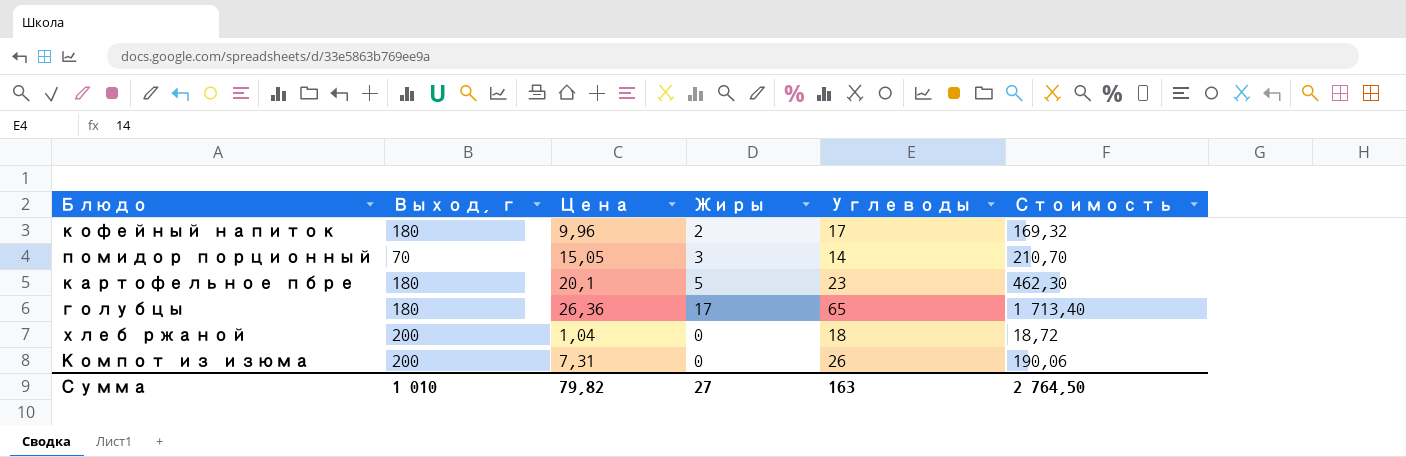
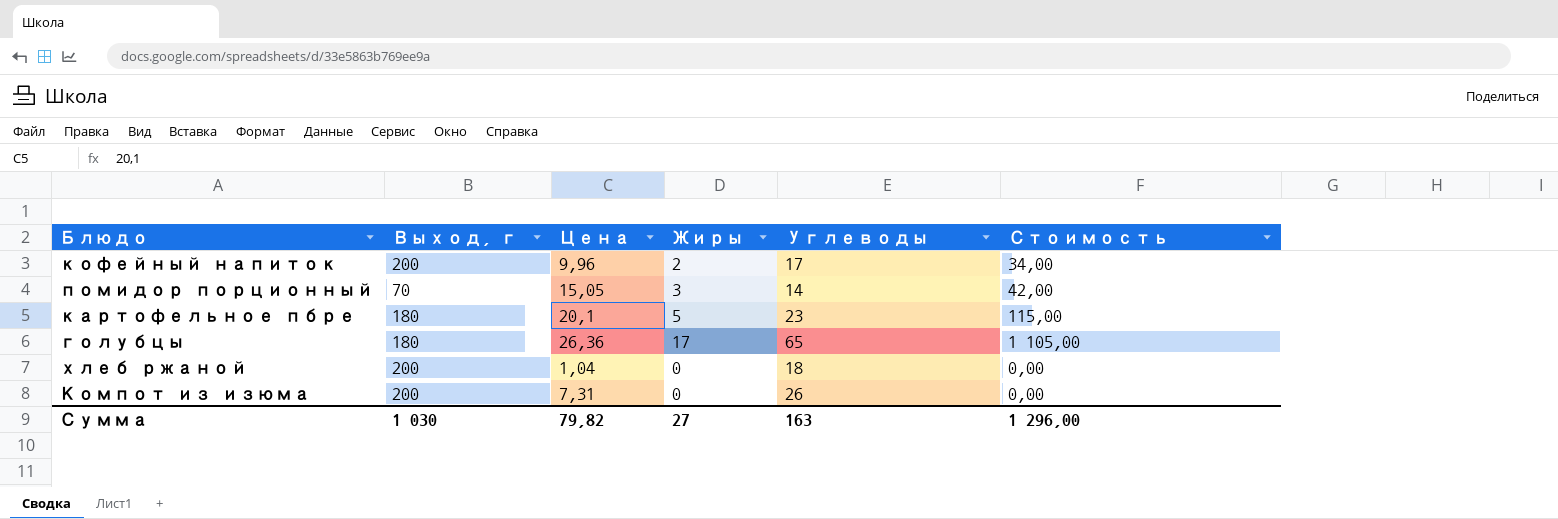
column Стоимость | formula: [Цена] * [Углеводы] -> [Жиры] * [Углеводы]
кофейный напиток | Выход, г: 180 -> 200
Сумма | Выход, г: 1 010 -> 1 030
Сумма | Стоимость: 2 764,50 -> 1 296,00

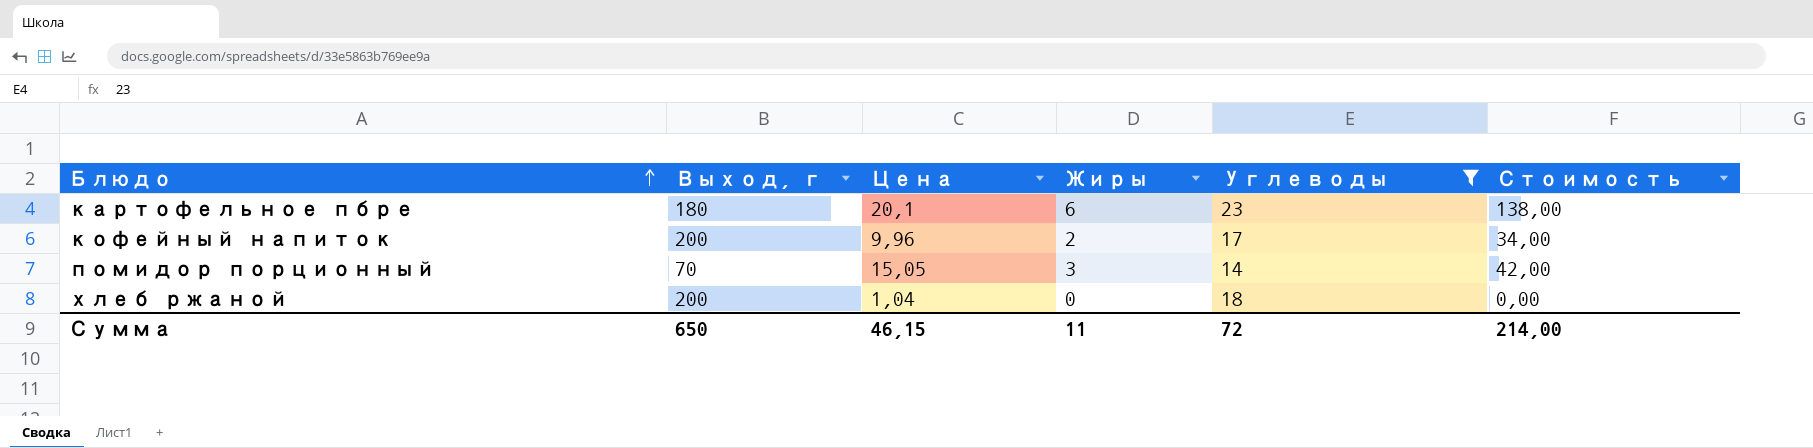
filter: none -> Углеводы <= 23
row order: none -> Блюдо ascending
картофельное пбре | Жиры: 5 -> 6
картофельное пбре | Стоимость: 115,00 -> 138,00
Сумма | Выход, г: 1 030 -> 650
Сумма | Цена: 79,82 -> 46,15
Сумма | Жиры: 27 -> 11
Сумма | Углеводы: 163 -> 72
Сумма | Стоимость: 1 296,00 -> 214,00

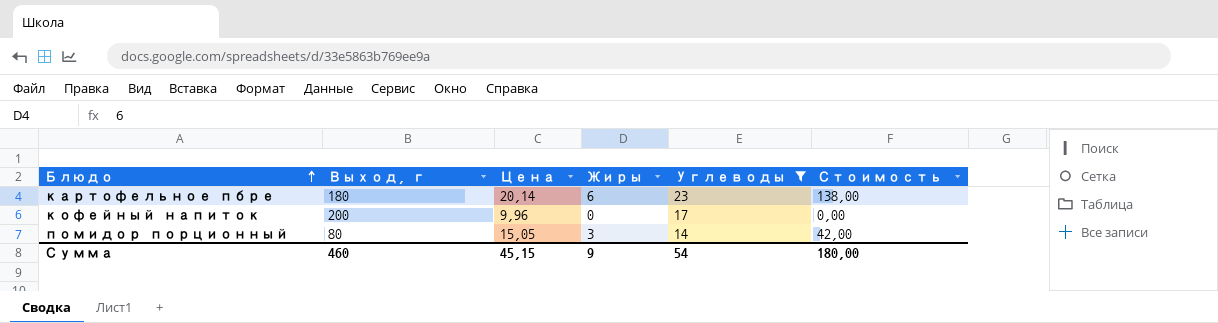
row хлеб ржаной: 200 | 1,04 | 0 | 18 | 0,00 -> none
картофельное пбре | Цена: 20,1 -> 20,14
кофейный напиток | Жиры: 2 -> 0
кофейный напиток | Стоимость: 34,00 -> 0,00
помидор порционный | Выход, г: 70 -> 80
Сумма | Выход, г: 650 -> 460
Сумма | Цена: 46,15 -> 45,15
Сумма | Жиры: 11 -> 9
Сумма | Углеводы: 72 -> 54
Сумма | Стоимость: 214,00 -> 180,00

